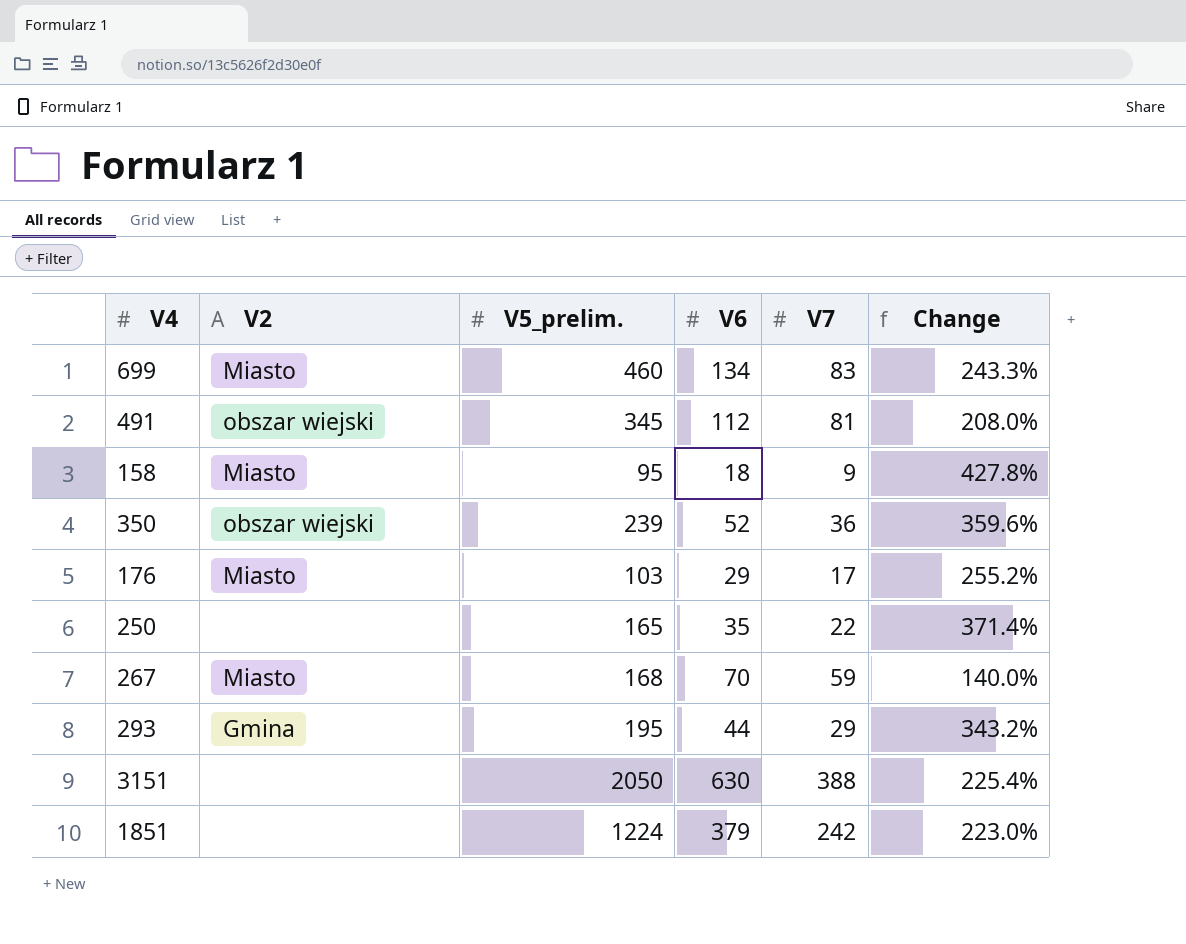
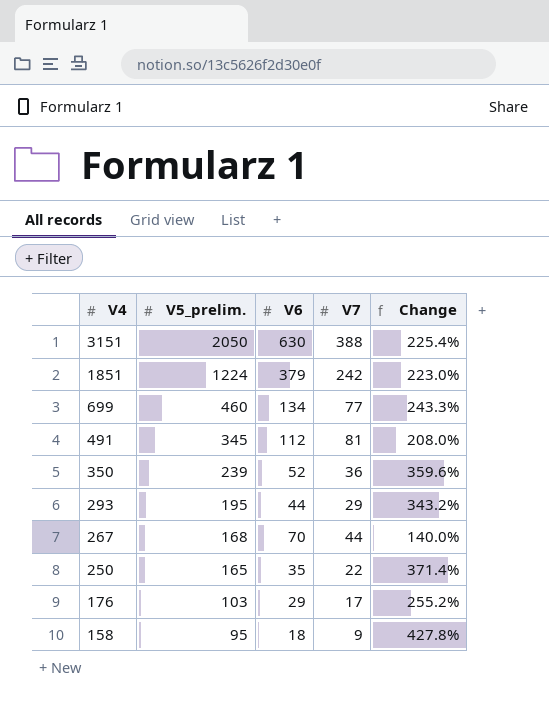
row order: none -> V4 descending
column V2 | position: 2 -> none
699 | V7: 83 -> 77
267 | V7: 59 -> 44

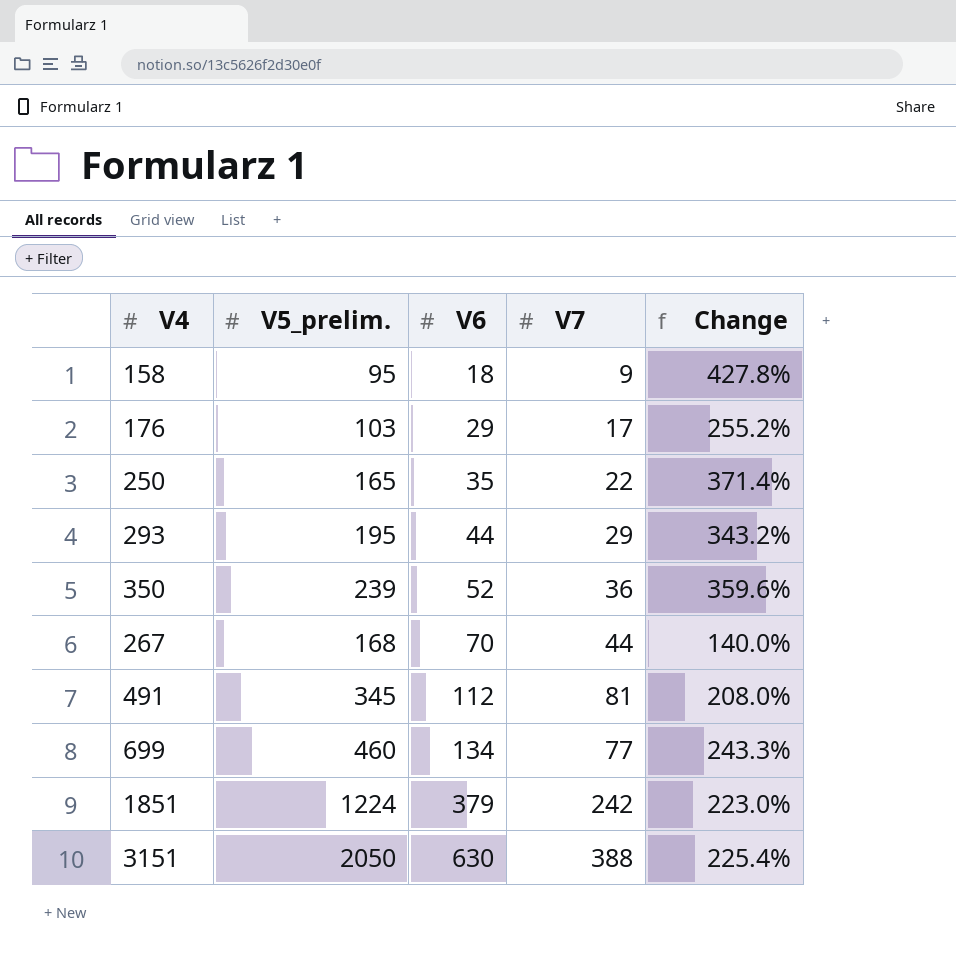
row order: V4 descending -> V6 ascending

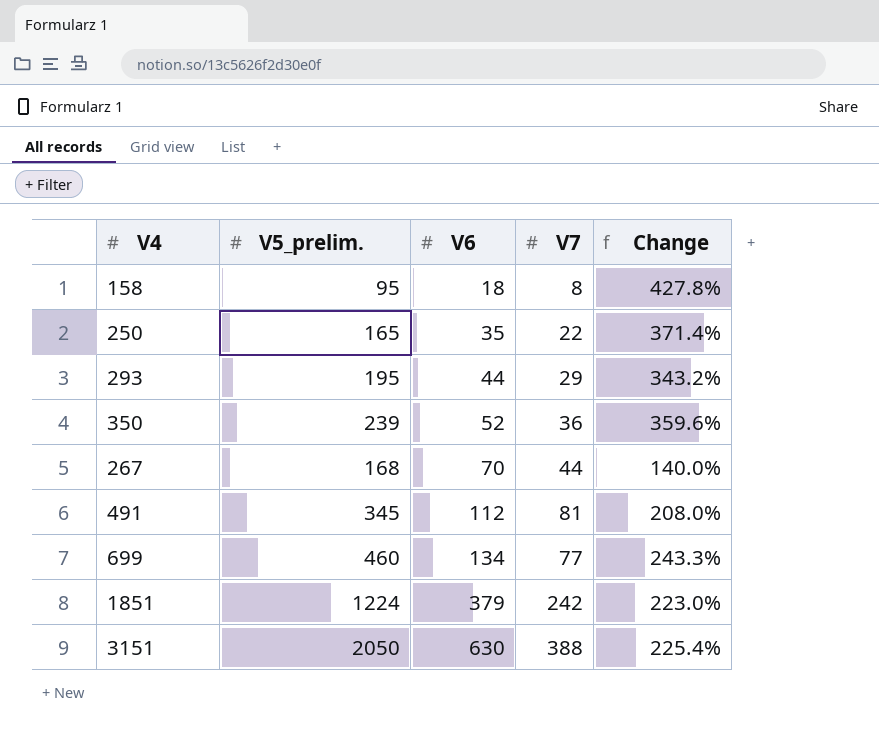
row 176: 103 | 29 | 17 | 255.2% -> none
158 | V7: 9 -> 8

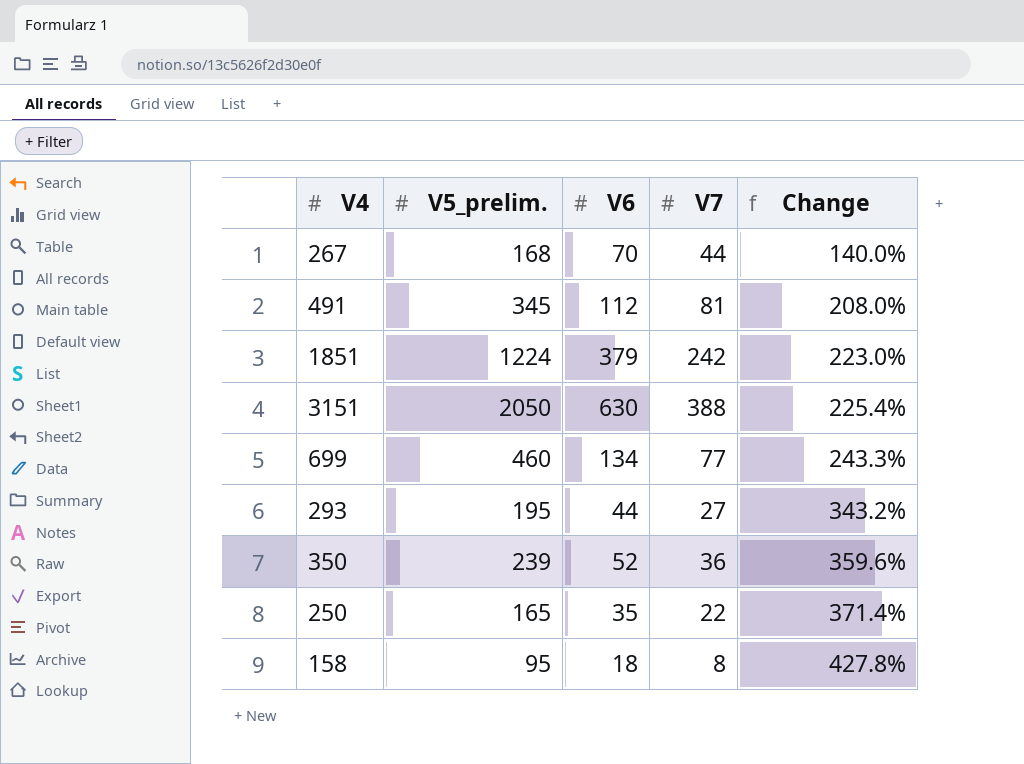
row order: V6 ascending -> Change ascending
293 | V7: 29 -> 27

